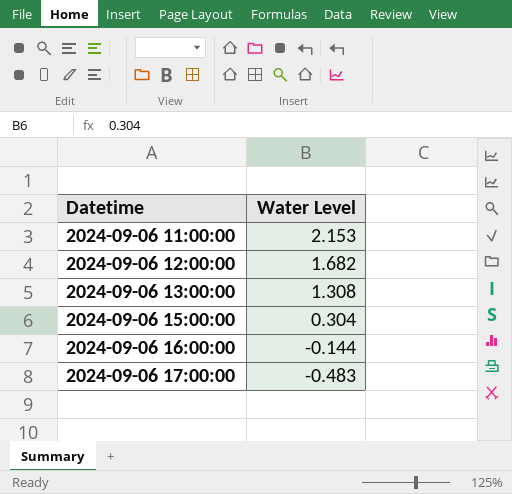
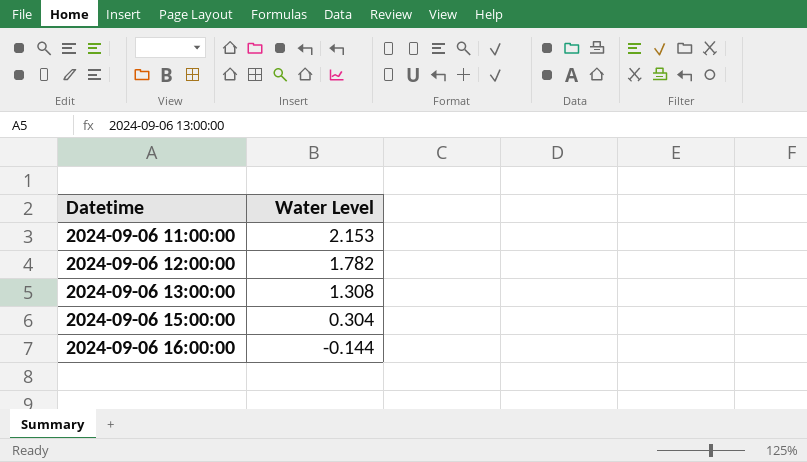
row 2024-09-06 17:00:00: -0.483 -> none
2024-09-06 12:00:00 | Water Level: 1.682 -> 1.782

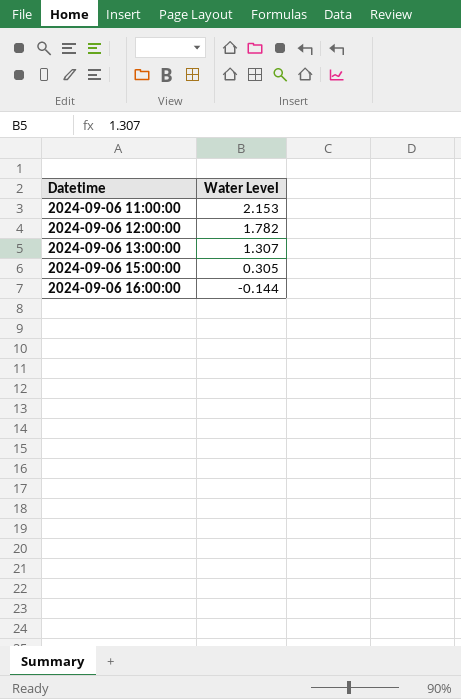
2024-09-06 13:00:00 | Water Level: 1.308 -> 1.307
2024-09-06 15:00:00 | Water Level: 0.304 -> 0.305

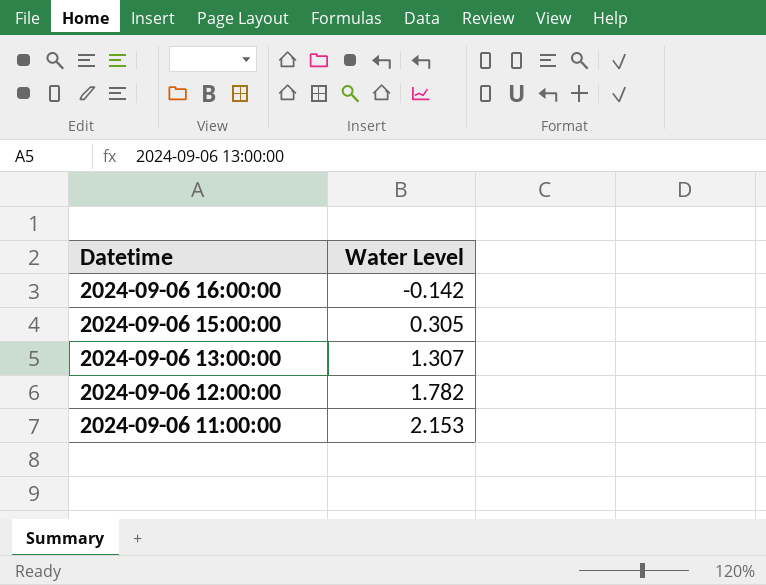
row order: Datetime ascending -> Datetime descending
2024-09-06 16:00:00 | Water Level: -0.144 -> -0.142

